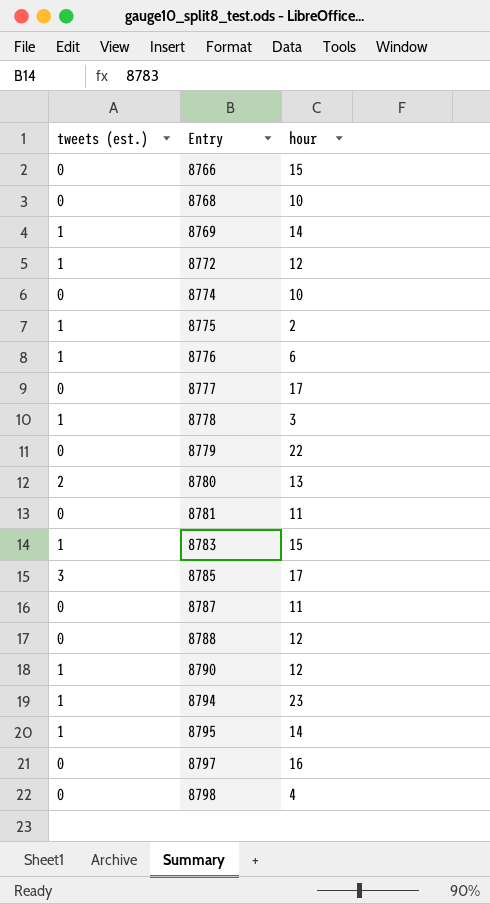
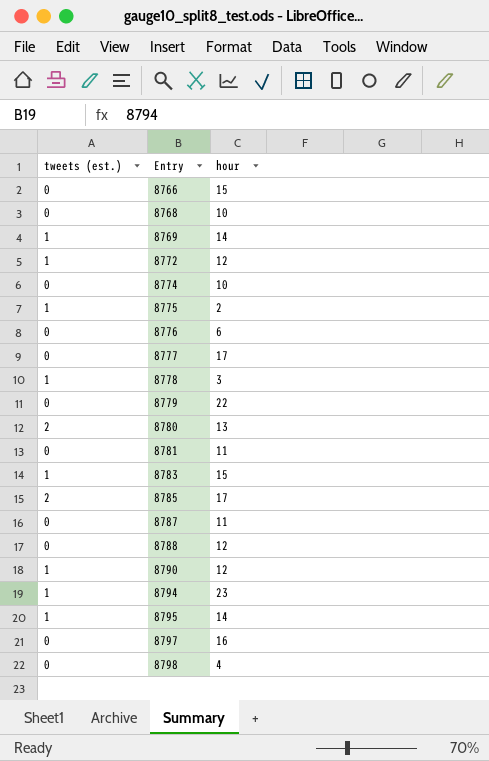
8776 | tweets (est.): 1 -> 0
8785 | tweets (est.): 3 -> 2

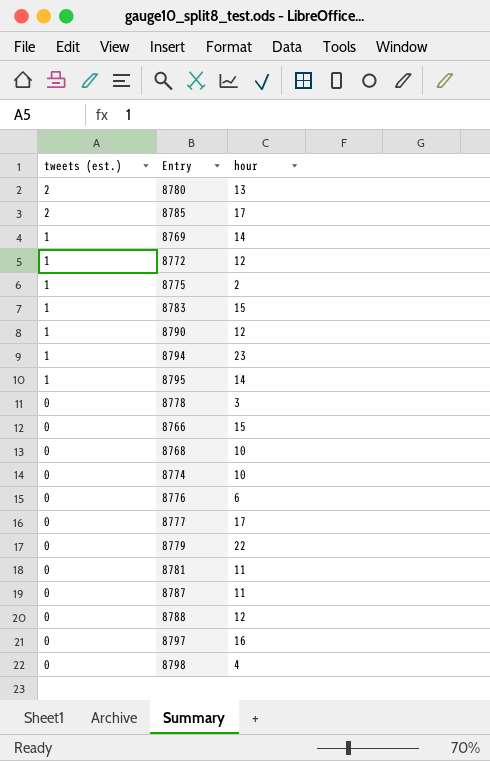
row order: Entry ascending -> tweets (est.) descending
8778 | tweets (est.): 1 -> 0

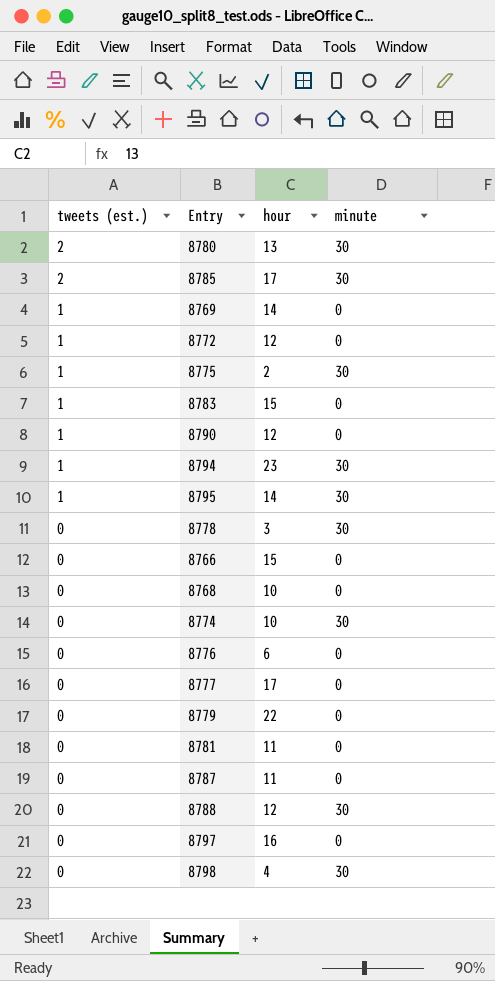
column minute | position: none -> 4

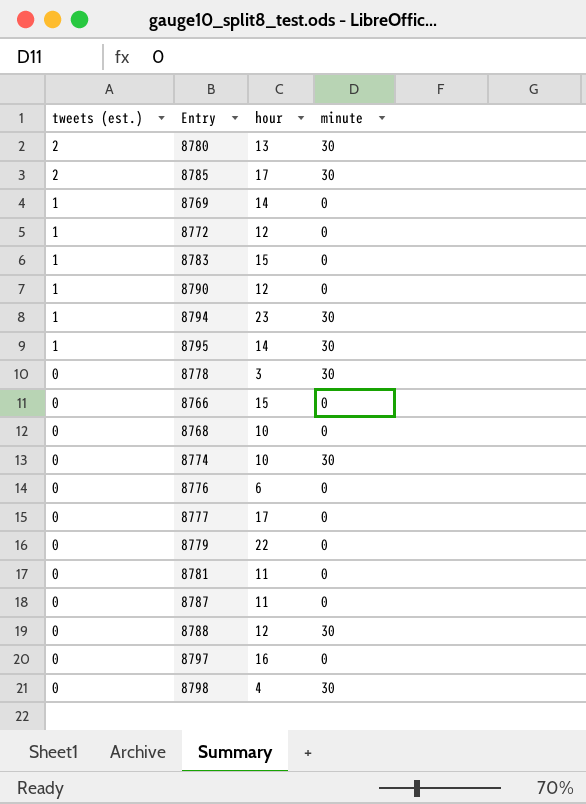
row 8775: 1 | 2 | 30 -> none

